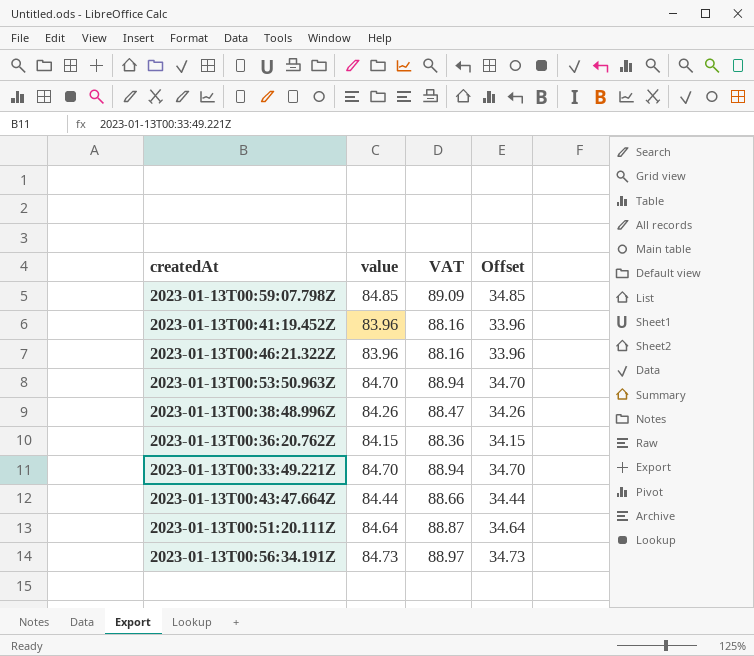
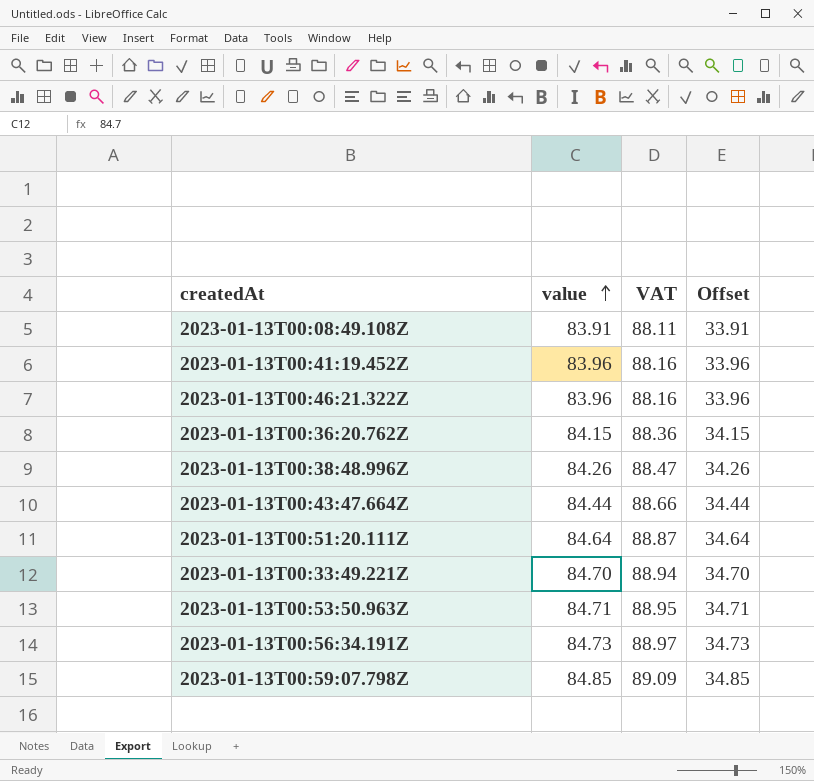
row order: none -> value ascending
row 2023-01-13T00:08:49.108Z: none -> 83.91 | 88.11 | 33.91
2023-01-13T00:53:50.963Z | value: 84.70 -> 84.71
2023-01-13T00:53:50.963Z | VAT: 88.94 -> 88.95
2023-01-13T00:53:50.963Z | Offset: 34.70 -> 34.71

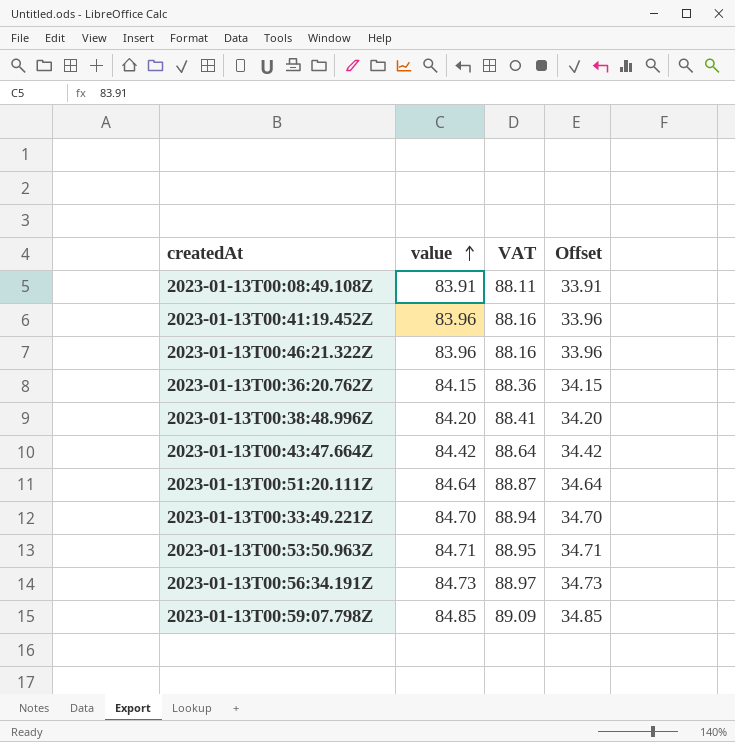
2023-01-13T00:38:48.996Z | value: 84.26 -> 84.20
2023-01-13T00:38:48.996Z | VAT: 88.47 -> 88.41
2023-01-13T00:38:48.996Z | Offset: 34.26 -> 34.20
2023-01-13T00:43:47.664Z | value: 84.44 -> 84.42
2023-01-13T00:43:47.664Z | VAT: 88.66 -> 88.64
2023-01-13T00:43:47.664Z | Offset: 34.44 -> 34.42

